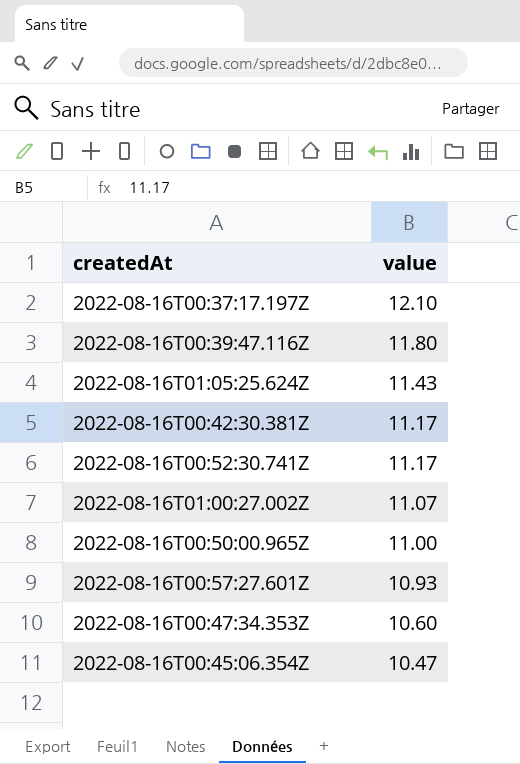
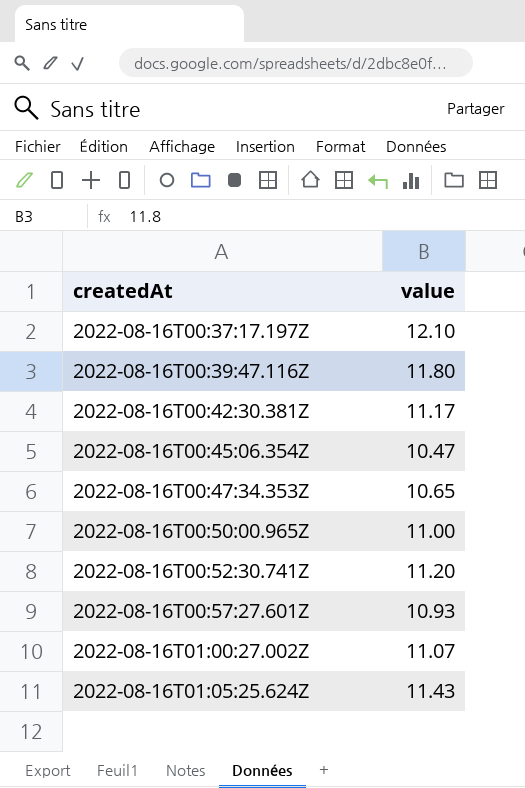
row order: value descending -> createdAt ascending
2022-08-16T00:47:34.353Z | value: 10.60 -> 10.65
2022-08-16T00:52:30.741Z | value: 11.17 -> 11.20

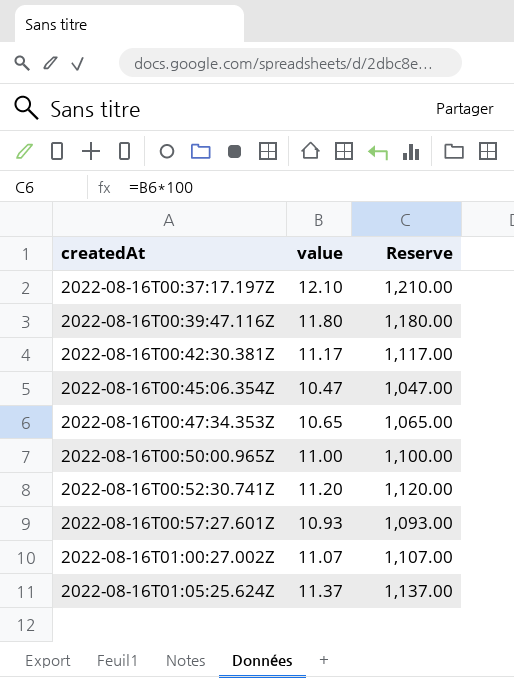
column Reserve | formula: none -> [value] * 100
2022-08-16T01:05:25.624Z | value: 11.43 -> 11.37

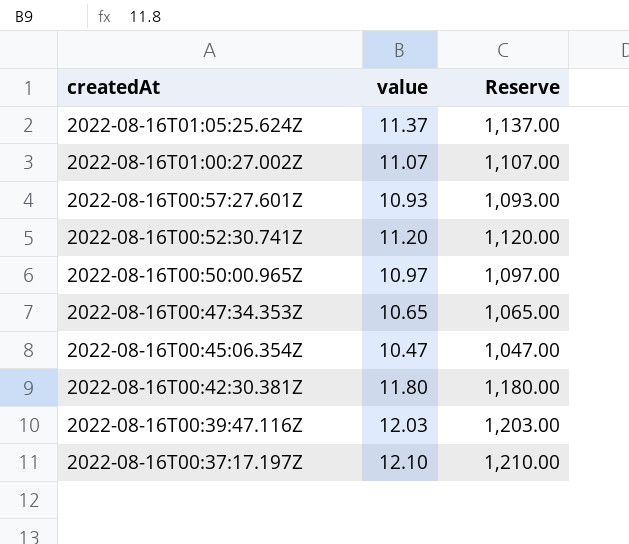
row order: createdAt ascending -> createdAt descending
2022-08-16T00:50:00.965Z | value: 11.00 -> 10.97
2022-08-16T00:50:00.965Z | Reserve: 1,100.00 -> 1,097.00
2022-08-16T00:42:30.381Z | value: 11.17 -> 11.80
2022-08-16T00:42:30.381Z | Reserve: 1,117.00 -> 1,180.00
2022-08-16T00:39:47.116Z | value: 11.80 -> 12.03
2022-08-16T00:39:47.116Z | Reserve: 1,180.00 -> 1,203.00

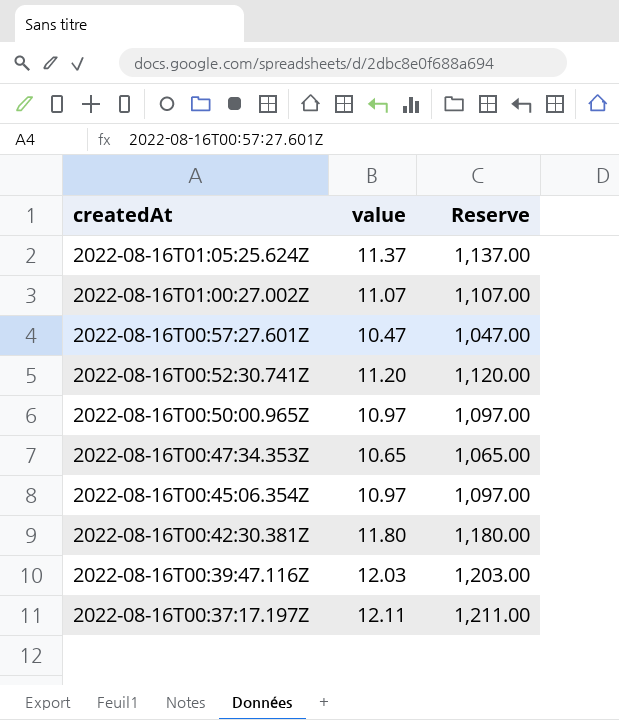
2022-08-16T00:57:27.601Z | value: 10.93 -> 10.47
2022-08-16T00:57:27.601Z | Reserve: 1,093.00 -> 1,047.00
2022-08-16T00:45:06.354Z | value: 10.47 -> 10.97
2022-08-16T00:45:06.354Z | Reserve: 1,047.00 -> 1,097.00
2022-08-16T00:37:17.197Z | value: 12.10 -> 12.11
2022-08-16T00:37:17.197Z | Reserve: 1,210.00 -> 1,211.00

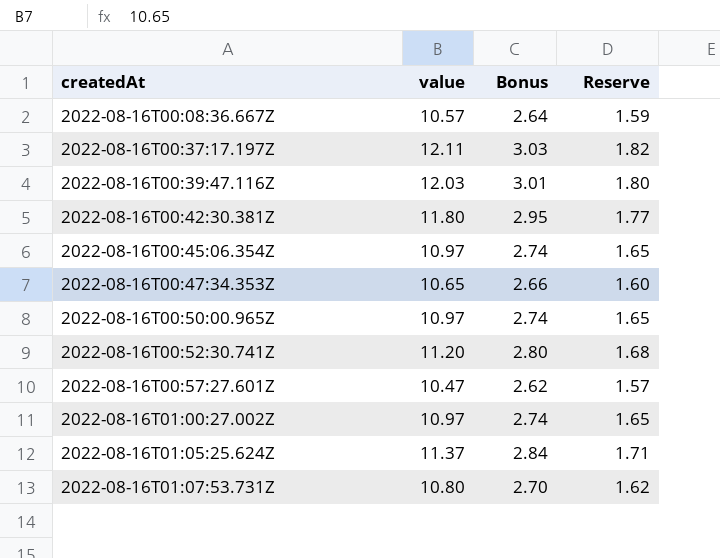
row order: createdAt descending -> createdAt ascending
column Bonus | formula: none -> [value] * 0.25
column Reserve | formula: [value] * 100 -> [value] * 0.15
row 2022-08-16T00:08:36.667Z: none -> 10.57 | 2.64 | 1.59
2022-08-16T01:00:27.002Z | value: 11.07 -> 10.97
row 2022-08-16T01:07:53.731Z: none -> 10.80 | 2.70 | 1.62

